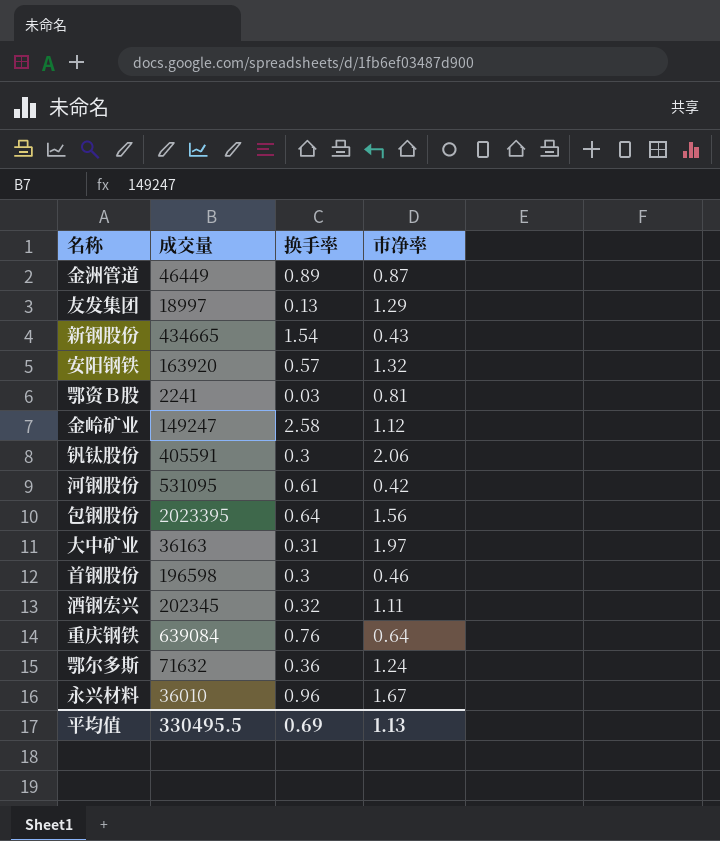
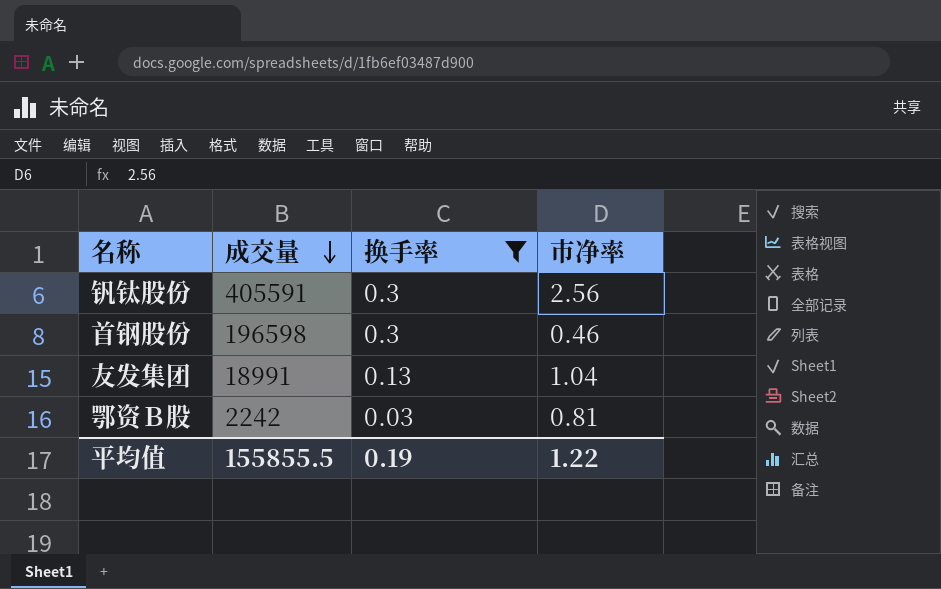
filter: none -> 换手率 <= 0.3
row order: none -> 成交量 descending
钒钛股份 | 市净率: 2.06 -> 2.56
友发集团 | 成交量: 18997 -> 18991
友发集团 | 市净率: 1.29 -> 1.04
鄂资Ｂ股 | 成交量: 2241 -> 2242
平均值 | 成交量: 330495.5 -> 155855.5
平均值 | 换手率: 0.69 -> 0.19
平均值 | 市净率: 1.13 -> 1.22

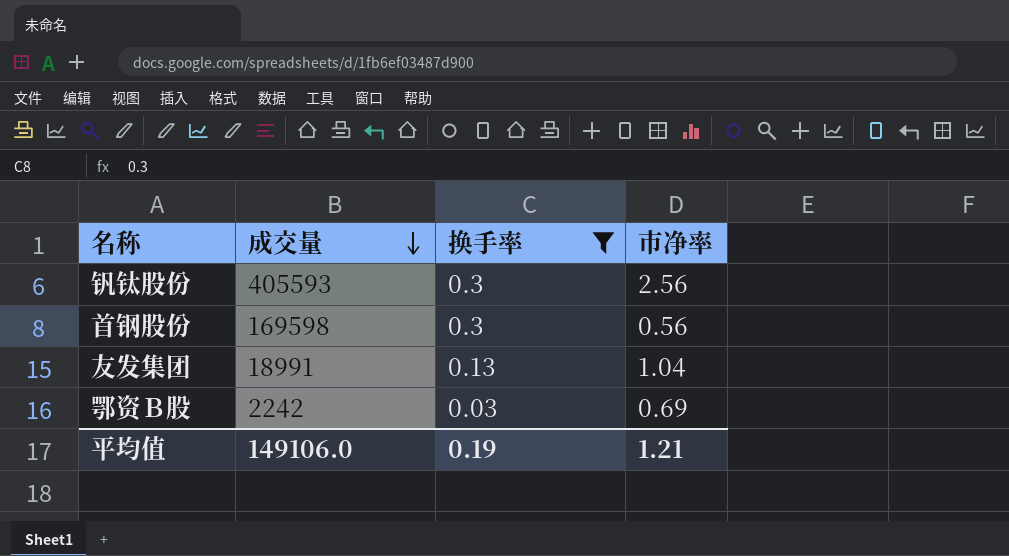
钒钛股份 | 成交量: 405591 -> 405593
首钢股份 | 成交量: 196598 -> 169598
首钢股份 | 市净率: 0.46 -> 0.56
鄂资Ｂ股 | 市净率: 0.81 -> 0.69
平均值 | 成交量: 155855.5 -> 149106.0
平均值 | 市净率: 1.22 -> 1.21

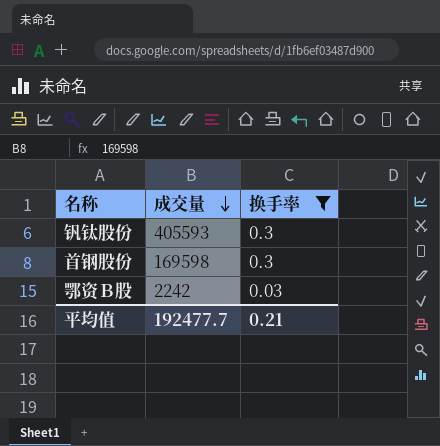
column 市净率 | position: 4 -> none
row 友发集团: 18991 | 0.13 | 1.04 -> none
平均值 | 成交量: 149106.0 -> 192477.7
平均值 | 换手率: 0.19 -> 0.21

